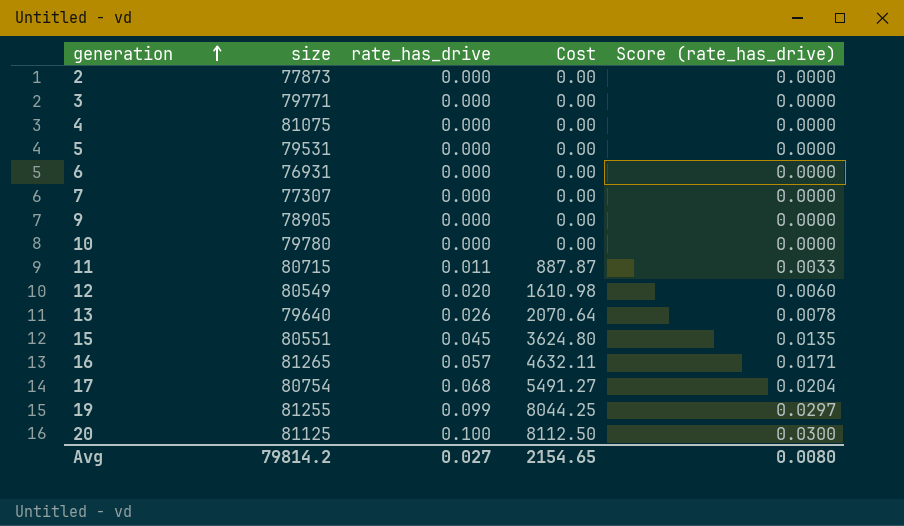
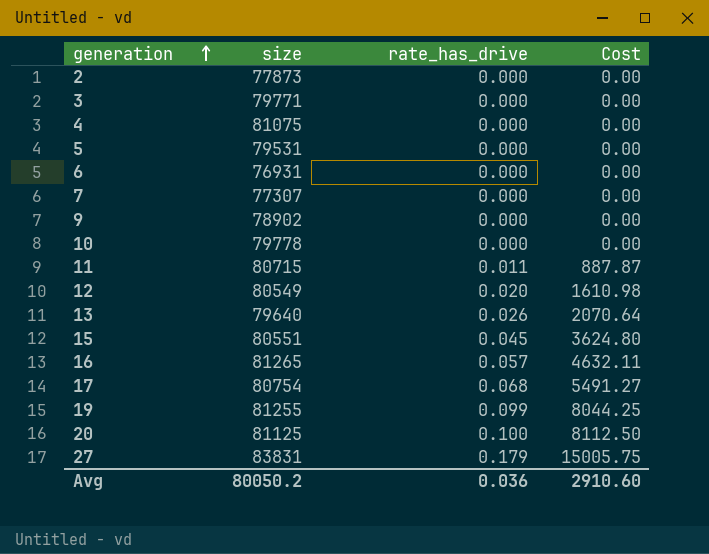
column Score (rate_has_drive) | formula: [rate_has_drive] * 0.3 -> none
9 | size: 78905 -> 78902
10 | size: 79780 -> 79778
row 27: none -> 83831 | 0.179 | 15005.75
Avg | size: 79814.2 -> 80050.2
Avg | rate_has_drive: 0.027 -> 0.036
Avg | Cost: 2154.65 -> 2910.60

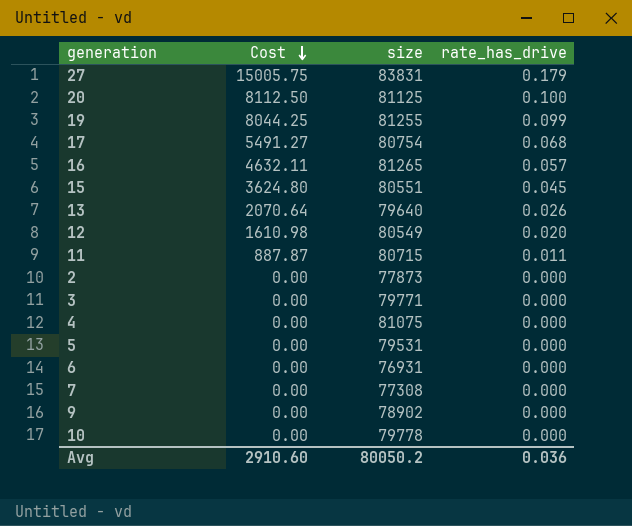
row order: generation ascending -> Cost descending
column Cost | position: 4 -> 2
7 | size: 77307 -> 77308

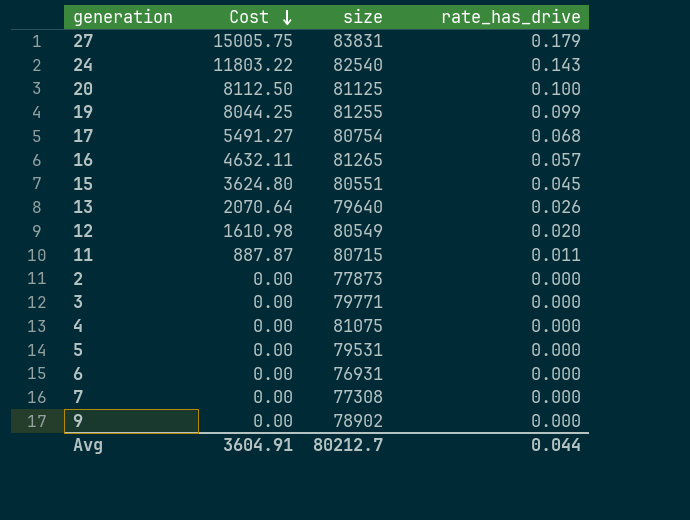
row 10: 0.00 | 79778 | 0.000 -> none
row 24: none -> 11803.22 | 82540 | 0.143
Avg | Cost: 2910.60 -> 3604.91
Avg | size: 80050.2 -> 80212.7
Avg | rate_has_drive: 0.036 -> 0.044

